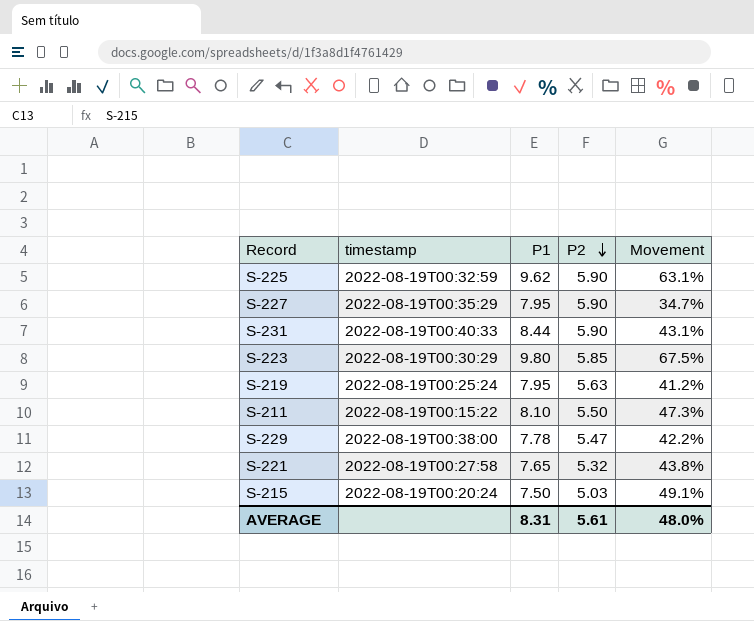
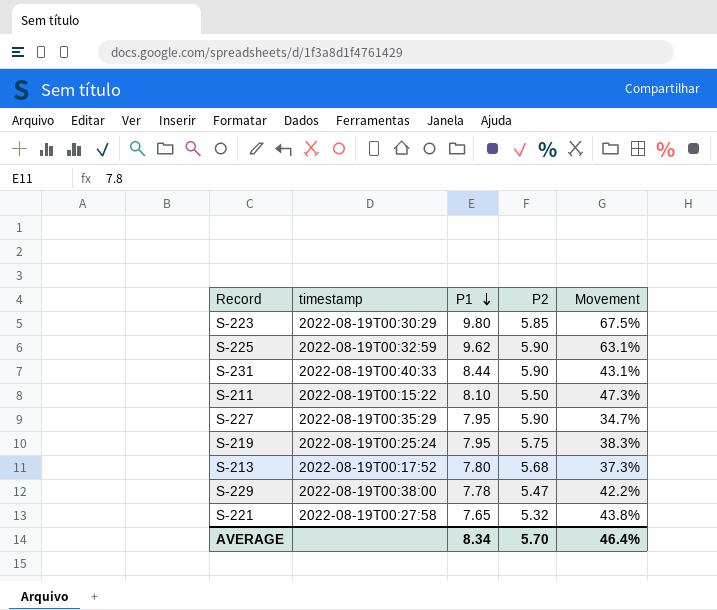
row order: P2 descending -> P1 descending
row S-215: 2022-08-19T00:20:24 | 7.50 | 5.03 | 49.1% -> none
S-219 | P2: 5.63 -> 5.75
S-219 | Movement: 41.2% -> 38.3%
row S-213: none -> 2022-08-19T00:17:52 | 7.80 | 5.68 | 37.3%
AVERAGE | P1: 8.31 -> 8.34
AVERAGE | P2: 5.61 -> 5.70
AVERAGE | Movement: 48.0% -> 46.4%

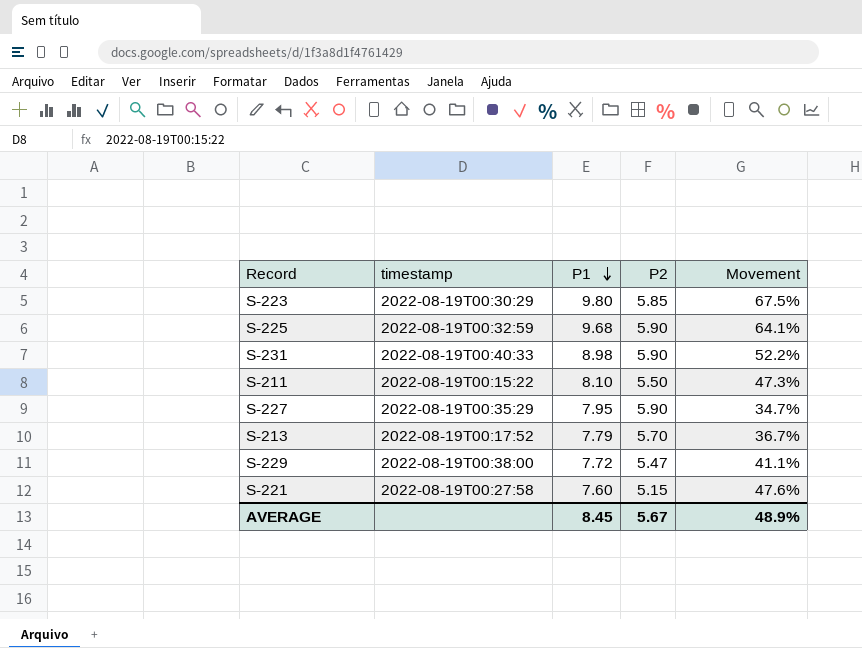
row S-219: 2022-08-19T00:25:24 | 7.95 | 5.75 | 38.3% -> none
S-225 | P1: 9.62 -> 9.68
S-225 | Movement: 63.1% -> 64.1%
S-231 | P1: 8.44 -> 8.98
S-231 | Movement: 43.1% -> 52.2%
S-213 | P1: 7.80 -> 7.79
S-213 | P2: 5.68 -> 5.70
S-213 | Movement: 37.3% -> 36.7%
S-229 | P1: 7.78 -> 7.72
S-229 | Movement: 42.2% -> 41.1%
S-221 | P1: 7.65 -> 7.60
S-221 | P2: 5.32 -> 5.15
S-221 | Movement: 43.8% -> 47.6%
AVERAGE | P1: 8.34 -> 8.45
AVERAGE | P2: 5.70 -> 5.67
AVERAGE | Movement: 46.4% -> 48.9%

